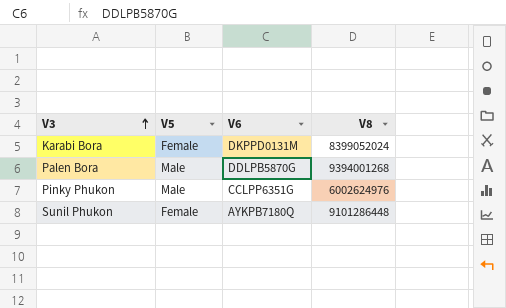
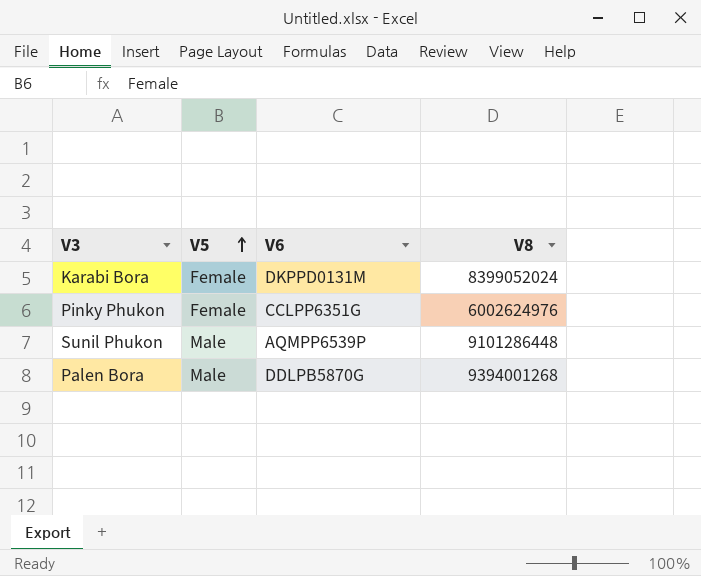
row order: V3 ascending -> V5 ascending
Pinky Phukon | V5: Male -> Female
Sunil Phukon | V5: Female -> Male
Sunil Phukon | V6: AYKPB7180Q -> AQMPP6539P

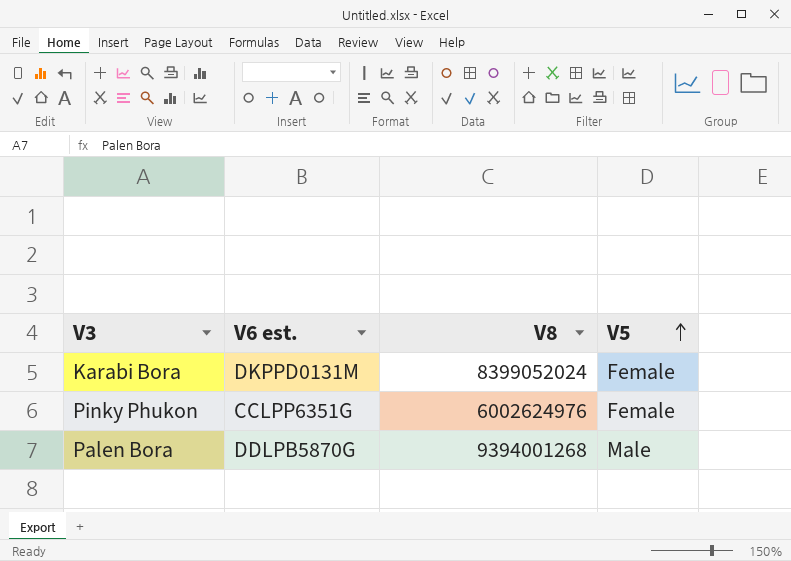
column name: V6 -> V6 est.
column V5 | position: 2 -> 4
row Sunil Phukon: Male | AQMPP6539P | 9101286448 -> none

